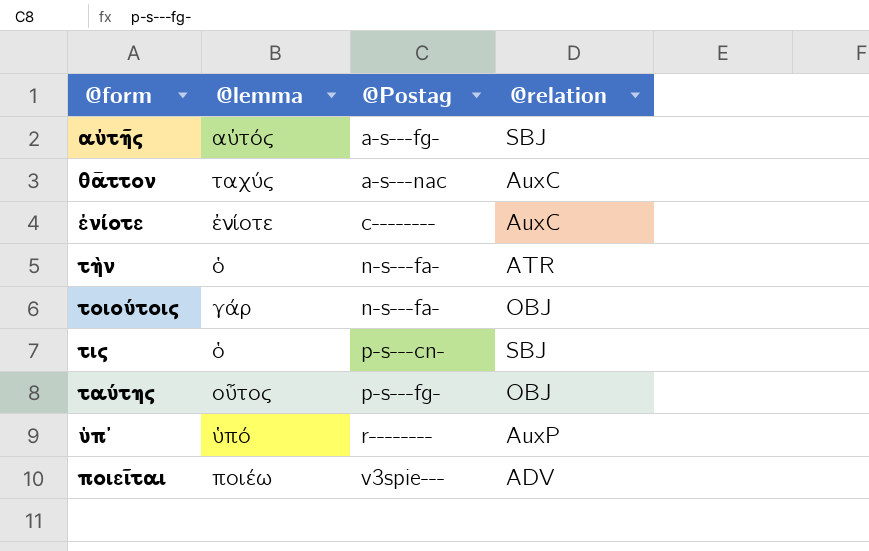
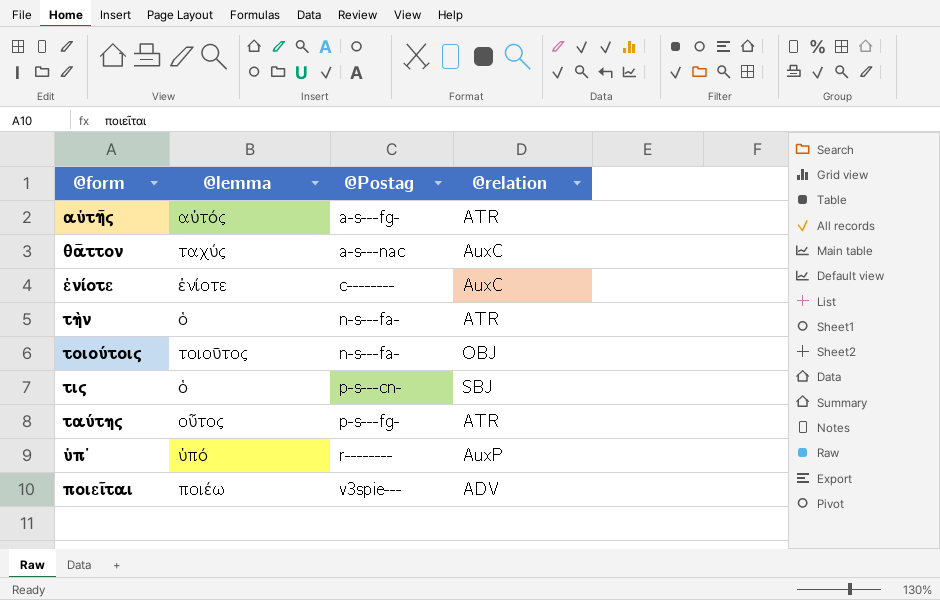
αὐτῆς | @relation: SBJ -> ATR
τοιούτοις | @lemma: γάρ -> τοιοῦτος
ταύτης | @relation: OBJ -> ATR

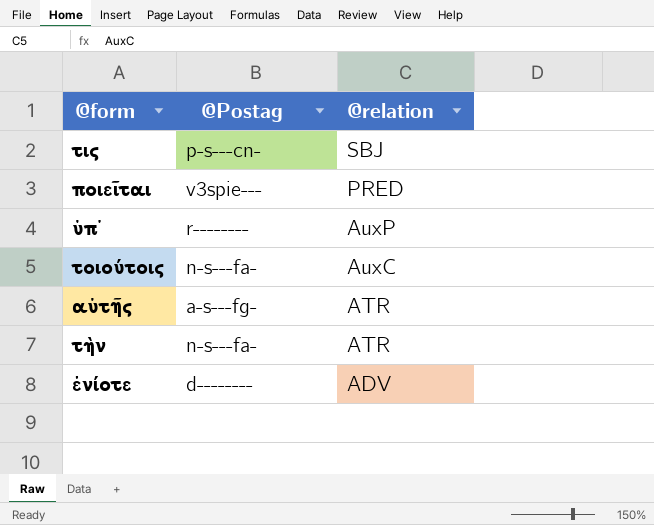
row order: @Postag ascending -> @relation descending
column @lemma | position: 2 -> none
row θᾶττον: ταχύς | a-s---nac | AuxC -> none
row ταύτης: οὗτος | p-s---fg- | ATR -> none
ποιεῖται | @relation: ADV -> PRED
τοιούτοις | @relation: OBJ -> AuxC
ἐνίοτε | @Postag: c-------- -> d--------
ἐνίοτε | @relation: AuxC -> ADV

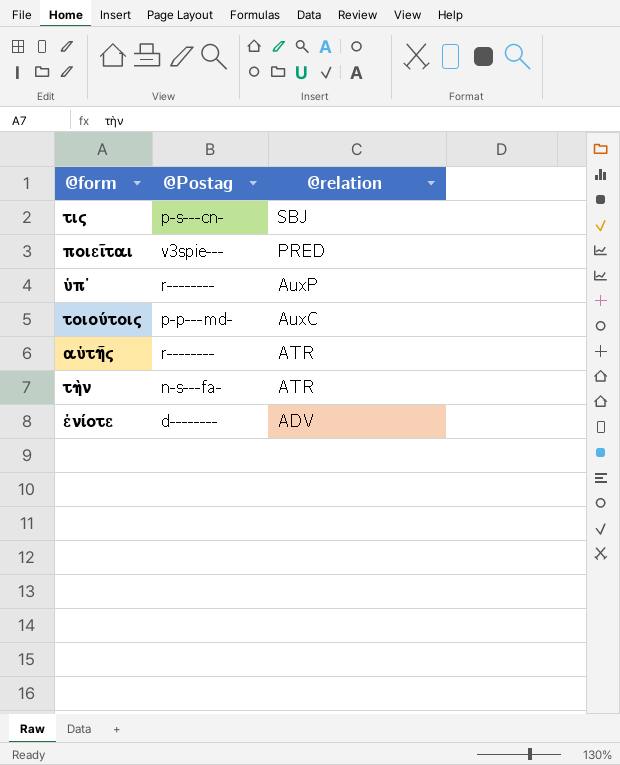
τοιούτοις | @Postag: n-s---fa- -> p-p---md-
αὐτῆς | @Postag: a-s---fg- -> r--------

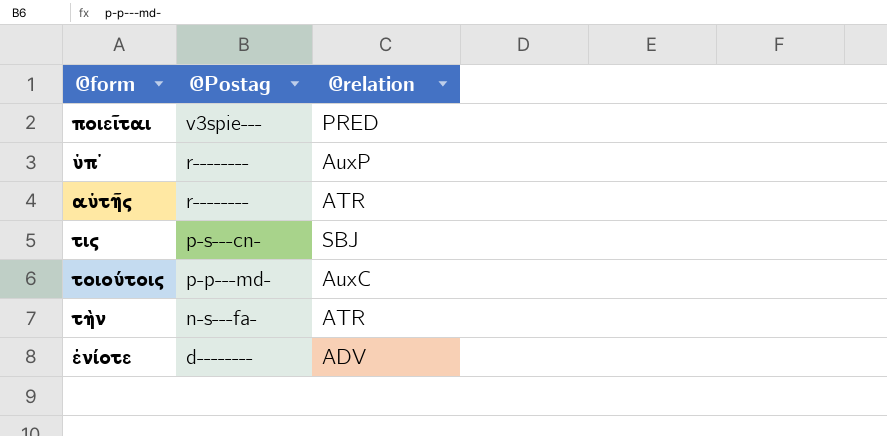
row order: @relation descending -> @Postag descending

